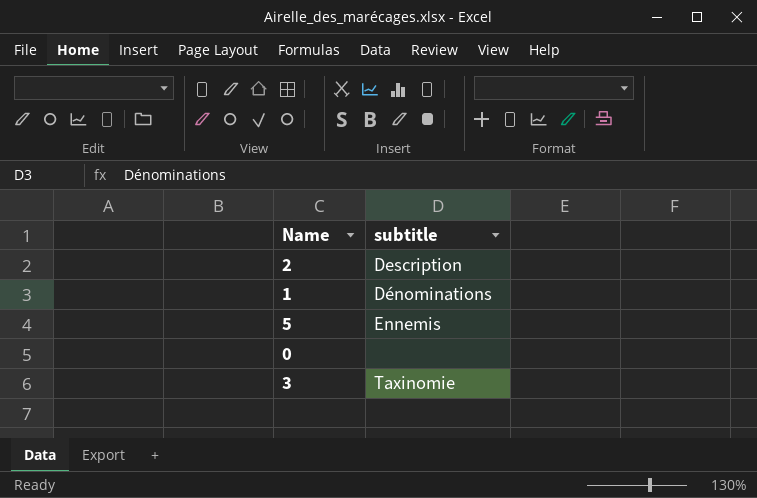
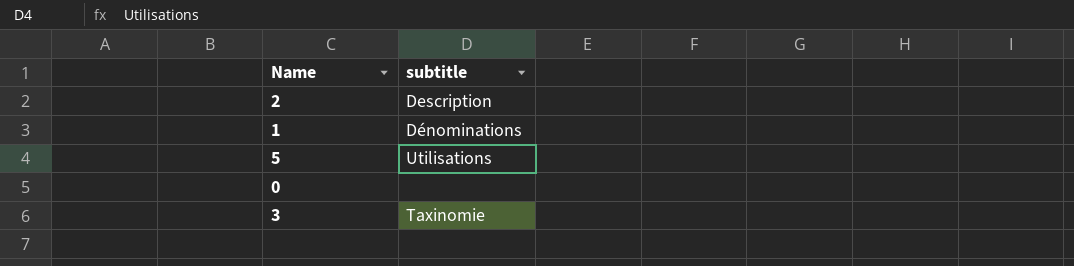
5 | subtitle: Ennemis -> Utilisations

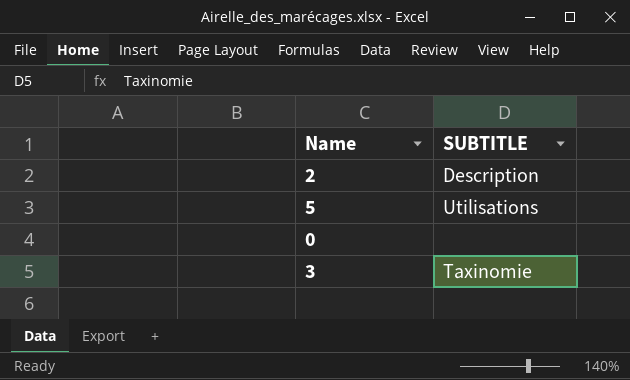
column name: subtitle -> SUBTITLE
row 1: Dénominations -> none

